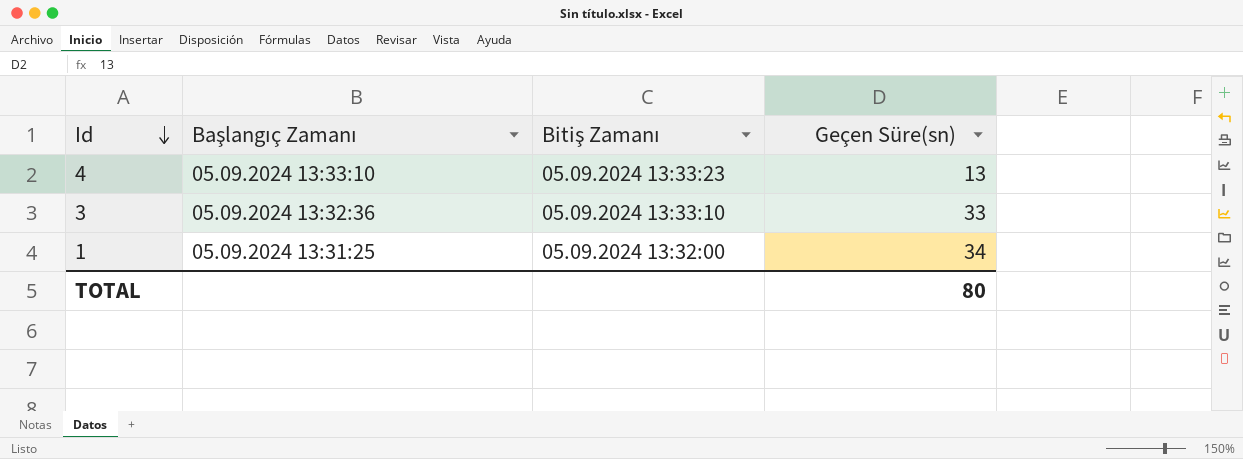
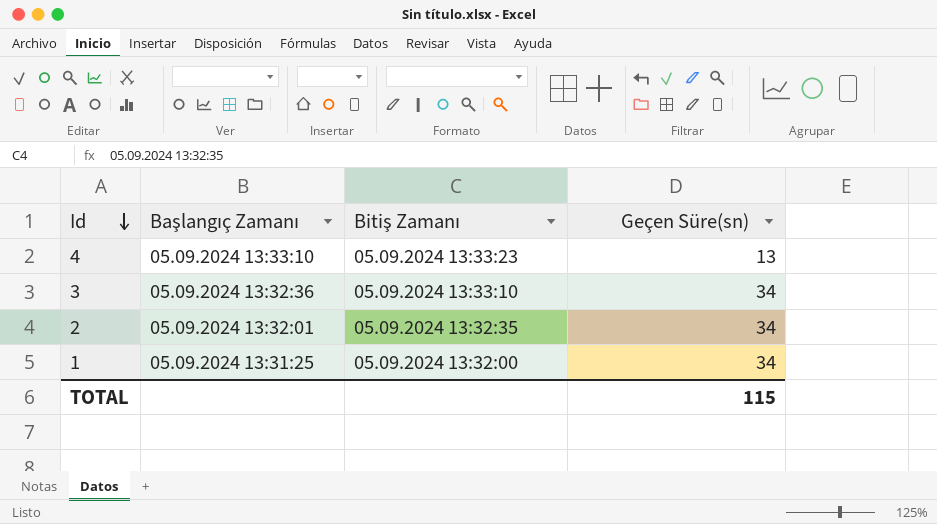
3 | Geçen Süre(sn): 33 -> 34
row 2: none -> 05.09.2024 13:32:01 | 05.09.2024 13:32:35 | 34
TOTAL | Geçen Süre(sn): 80 -> 115

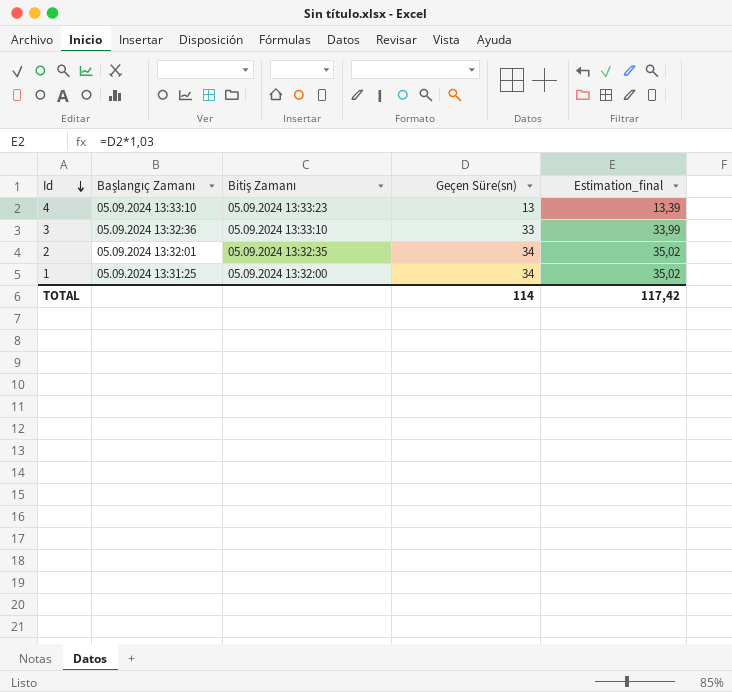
column Estimation_final | formula: none -> [Geçen Süre(sn)] * 1,03
3 | Geçen Süre(sn): 34 -> 33
TOTAL | Geçen Süre(sn): 115 -> 114

